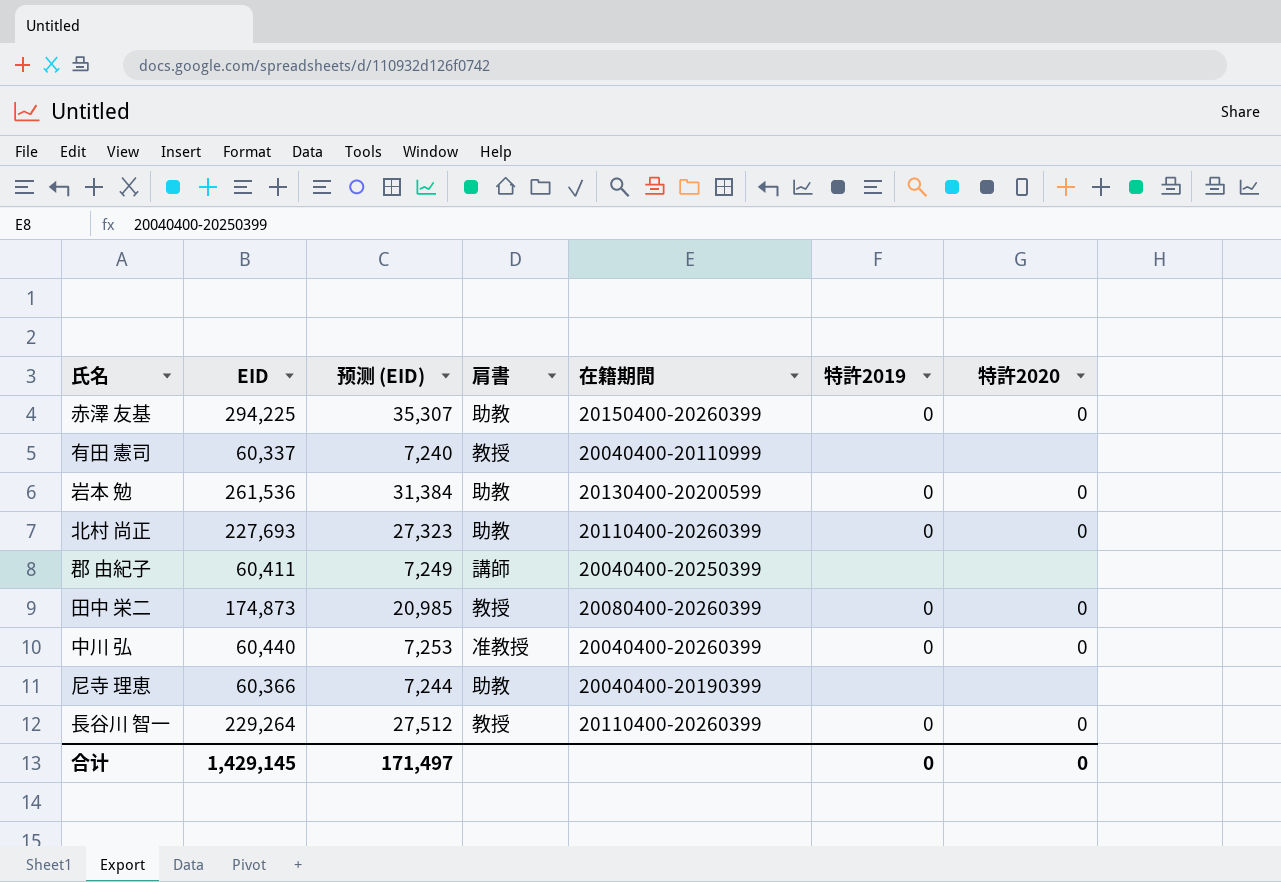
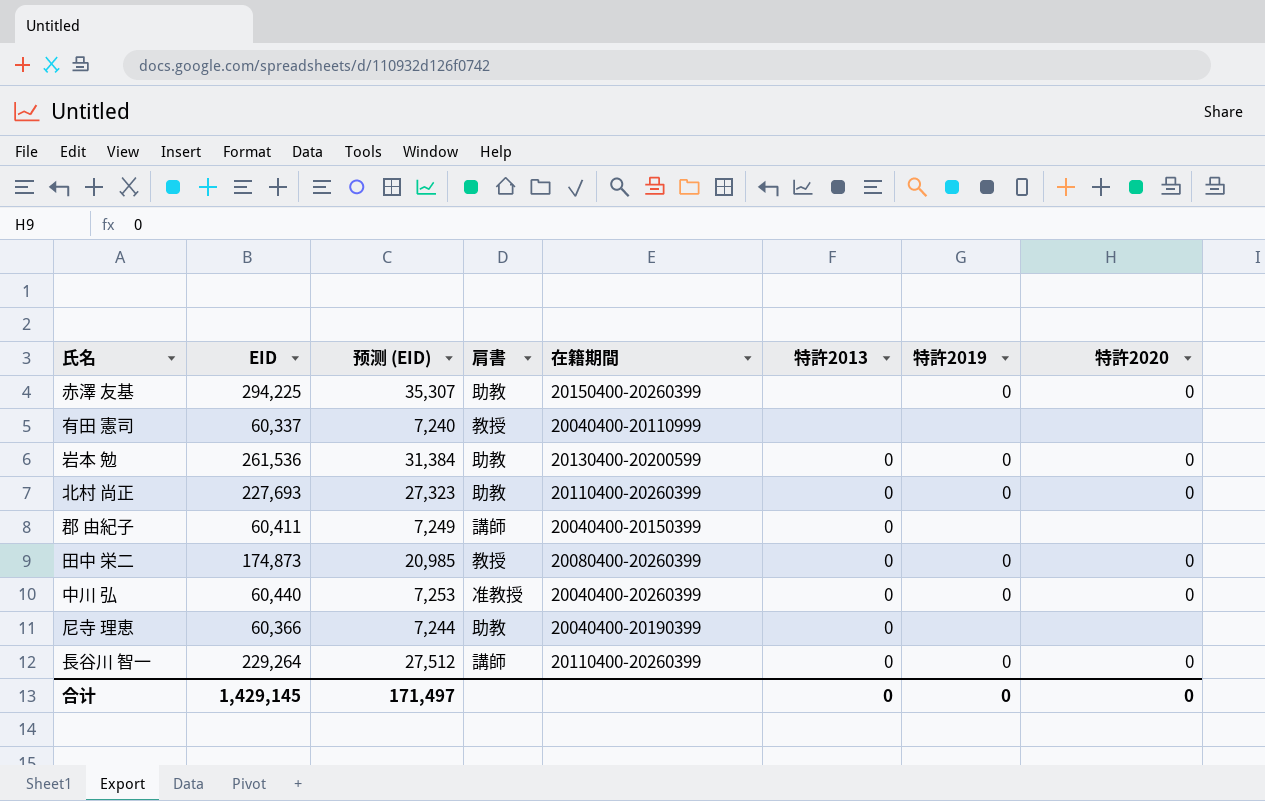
column 特許2013 | position: none -> 6
郡 由紀子 | 在籍期間: 20040400-20250399 -> 20040400-20150399
長谷川 智一 | 肩書: 教授 -> 講師

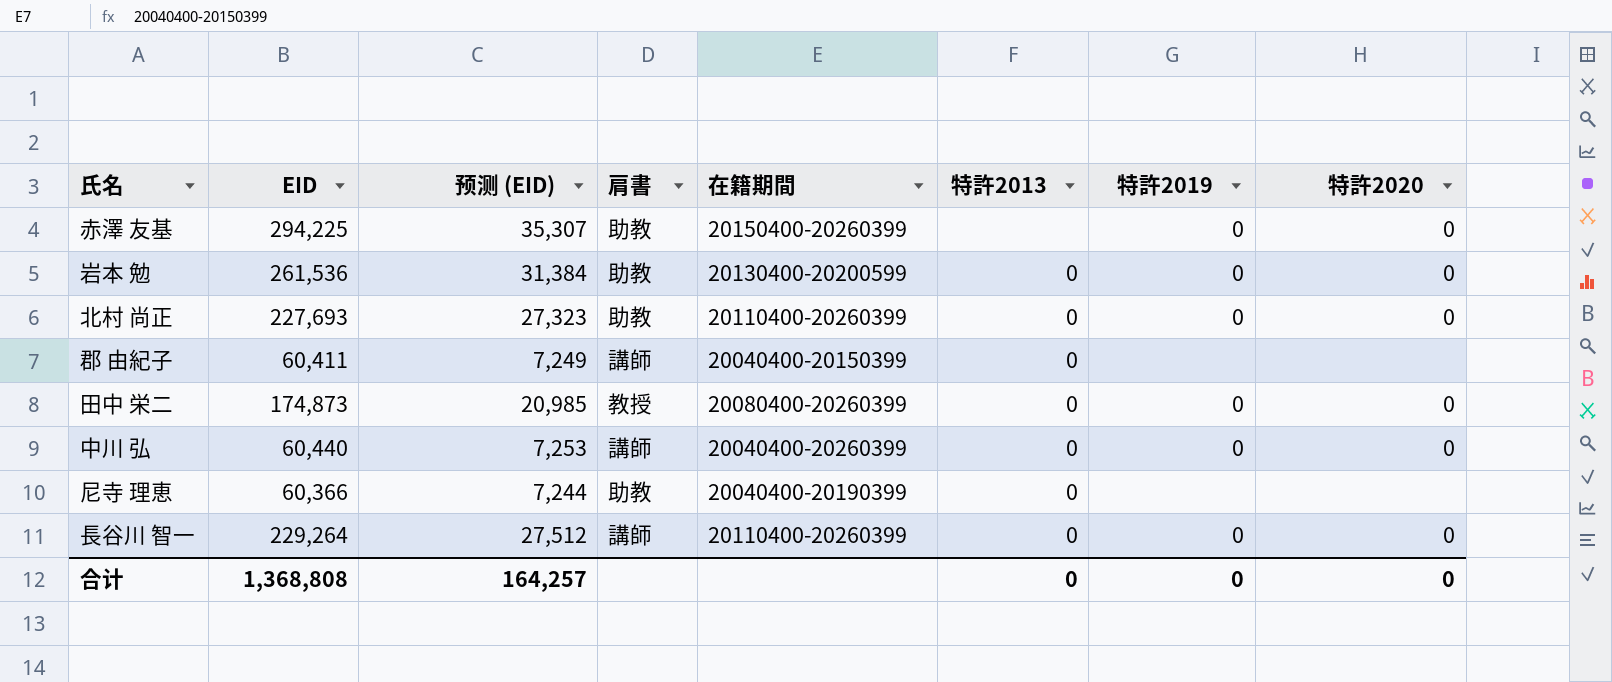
row 有田 憲司: 60,337 | 7,240 | 教授 | 20040400-20110999 | none | none | none -> none
中川 弘 | 肩書: 准教授 -> 講師
合计 | EID: 1,429,145 -> 1,368,808
合计 | 预测 (EID): 171,497 -> 164,257

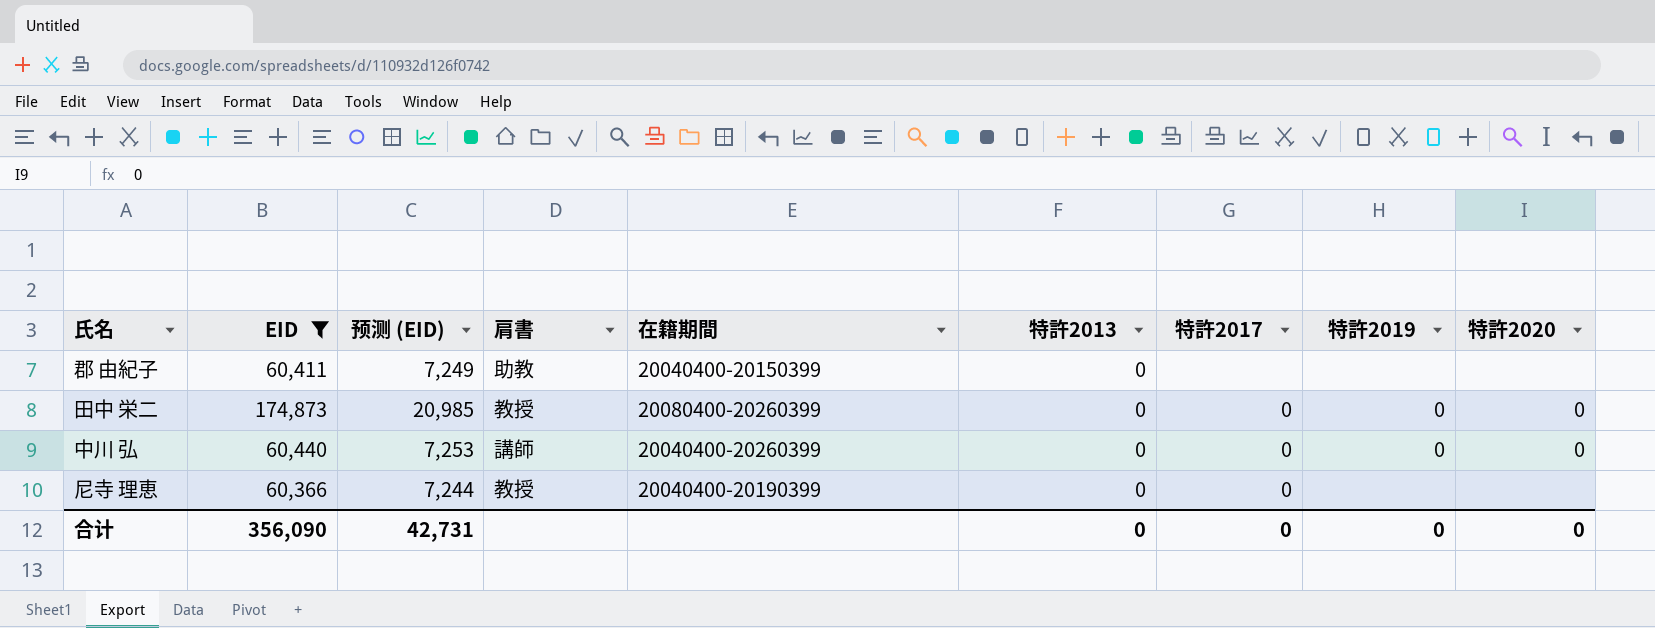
filter: none -> EID <= 174,873
column 特許2017 | position: none -> 7
郡 由紀子 | 肩書: 講師 -> 助教
尼寺 理恵 | 肩書: 助教 -> 教授
合计 | EID: 1,368,808 -> 356,090
合计 | 预测 (EID): 164,257 -> 42,731

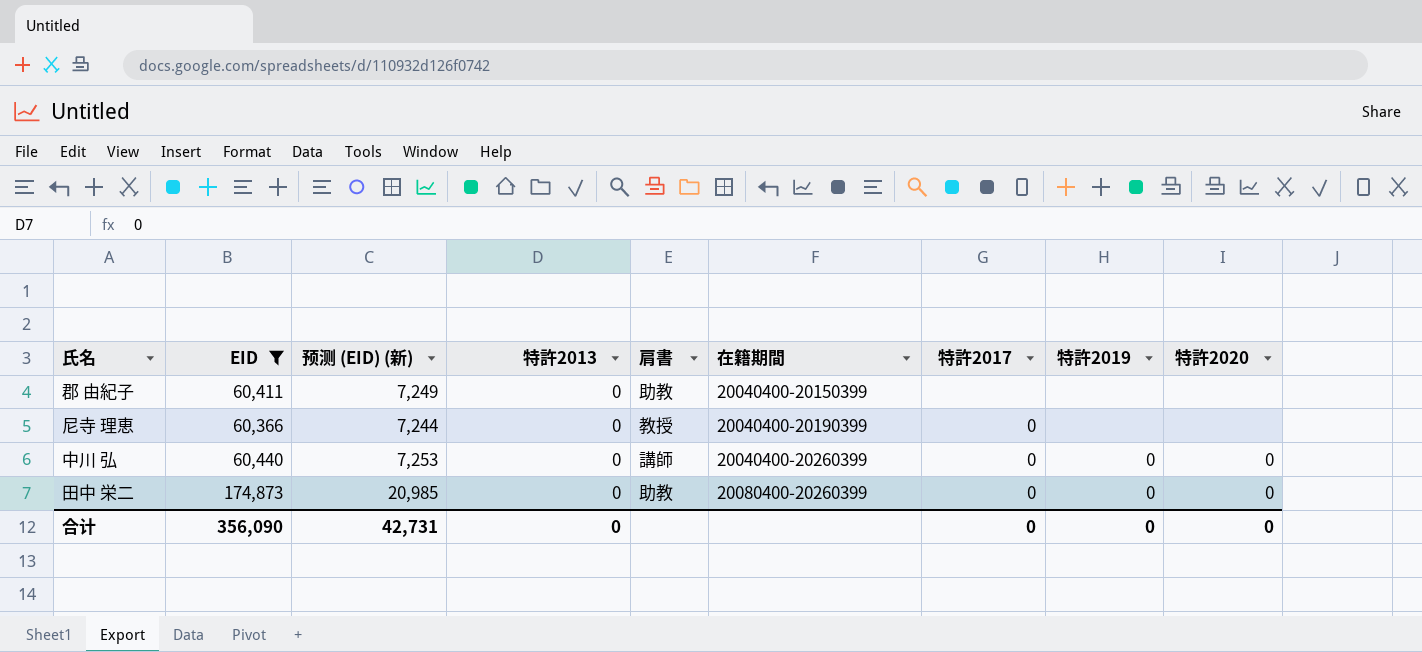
row order: none -> 在籍期間 ascending
column name: 预测 (EID) -> 预测 (EID) (新)
column 特許2013 | position: 6 -> 4
田中 栄二 | 肩書: 教授 -> 助教

